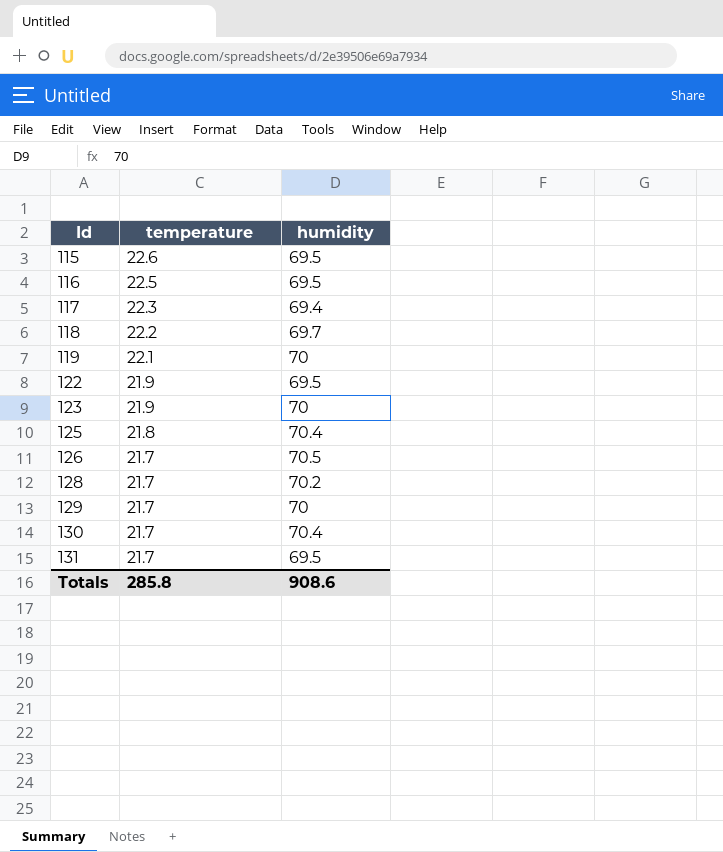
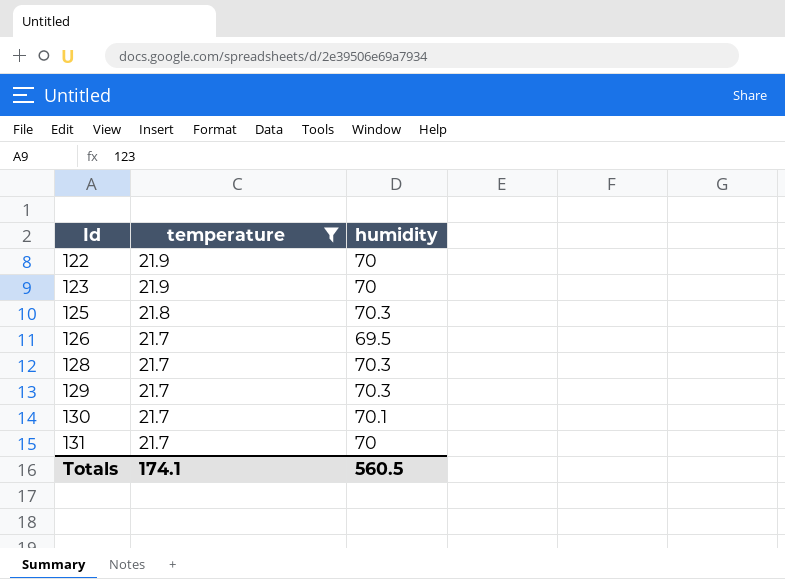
filter: none -> temperature <= 21.9
122 | humidity: 69.5 -> 70
125 | humidity: 70.4 -> 70.3
126 | humidity: 70.5 -> 69.5
128 | humidity: 70.2 -> 70.3
129 | humidity: 70 -> 70.3
130 | humidity: 70.4 -> 70.1
131 | humidity: 69.5 -> 70
Totals | temperature: 285.8 -> 174.1
Totals | humidity: 908.6 -> 560.5

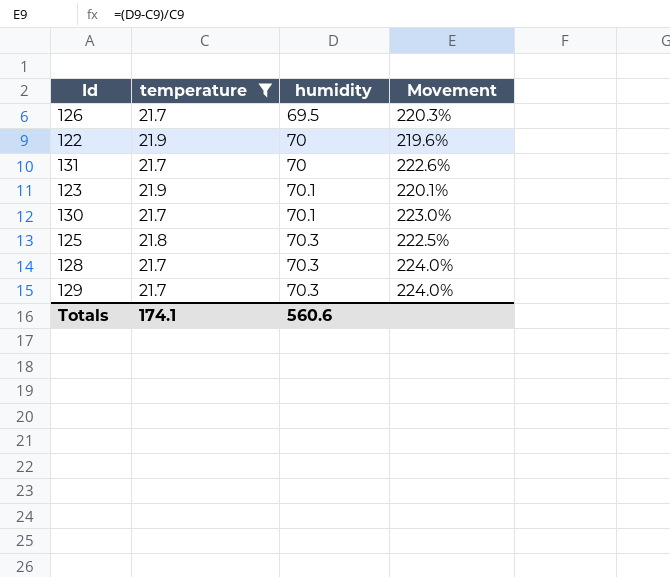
row order: Id ascending -> humidity ascending
column Movement | formula: none -> ([humidity] - [temperature]) / [temperature]
123 | humidity: 70 -> 70.1
Totals | humidity: 560.5 -> 560.6

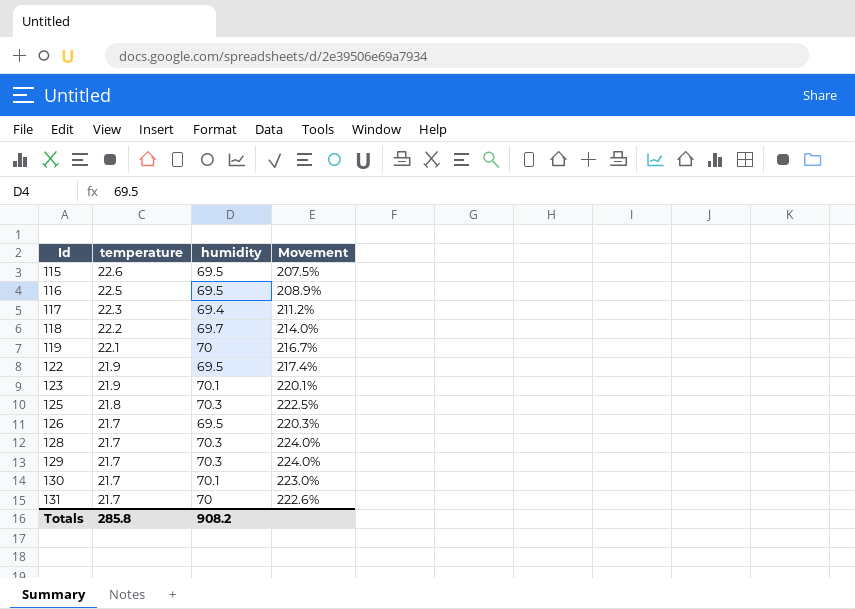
filter: temperature <= 21.9 -> none
row order: humidity ascending -> Id ascending
122 | humidity: 70 -> 69.5
122 | Movement: 219.6% -> 217.4%
Totals | temperature: 174.1 -> 285.8
Totals | humidity: 560.6 -> 908.2

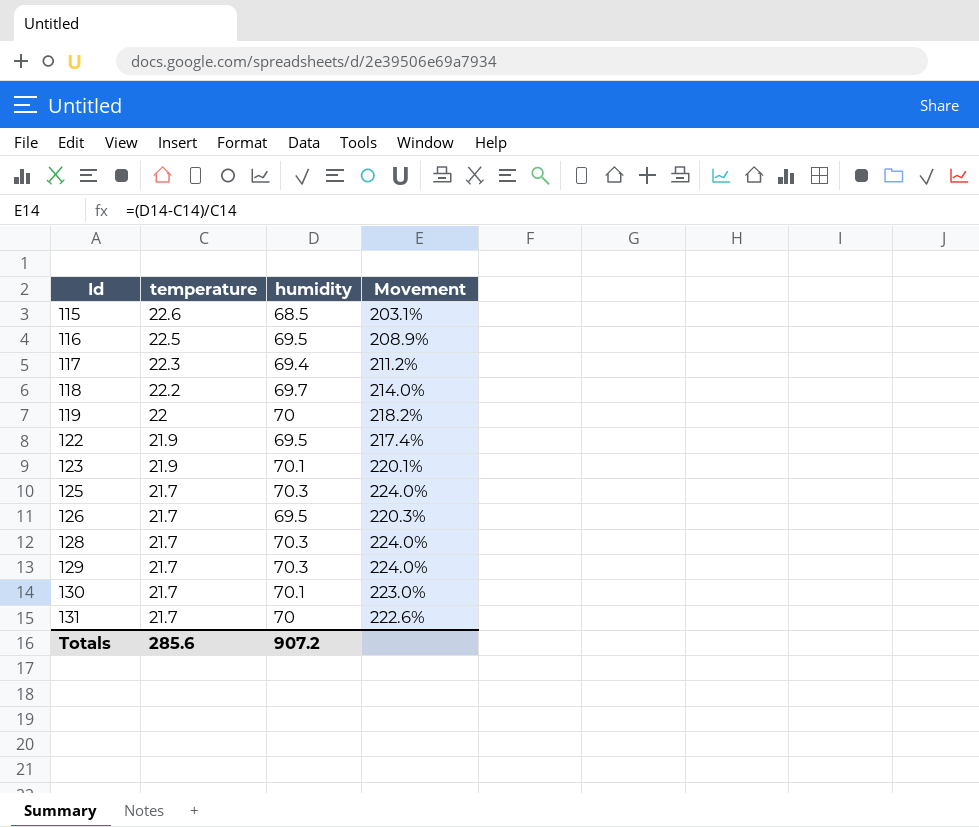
115 | humidity: 69.5 -> 68.5
115 | Movement: 207.5% -> 203.1%
119 | temperature: 22.1 -> 22
119 | Movement: 216.7% -> 218.2%
125 | temperature: 21.8 -> 21.7
125 | Movement: 222.5% -> 224.0%
Totals | temperature: 285.8 -> 285.6
Totals | humidity: 908.2 -> 907.2

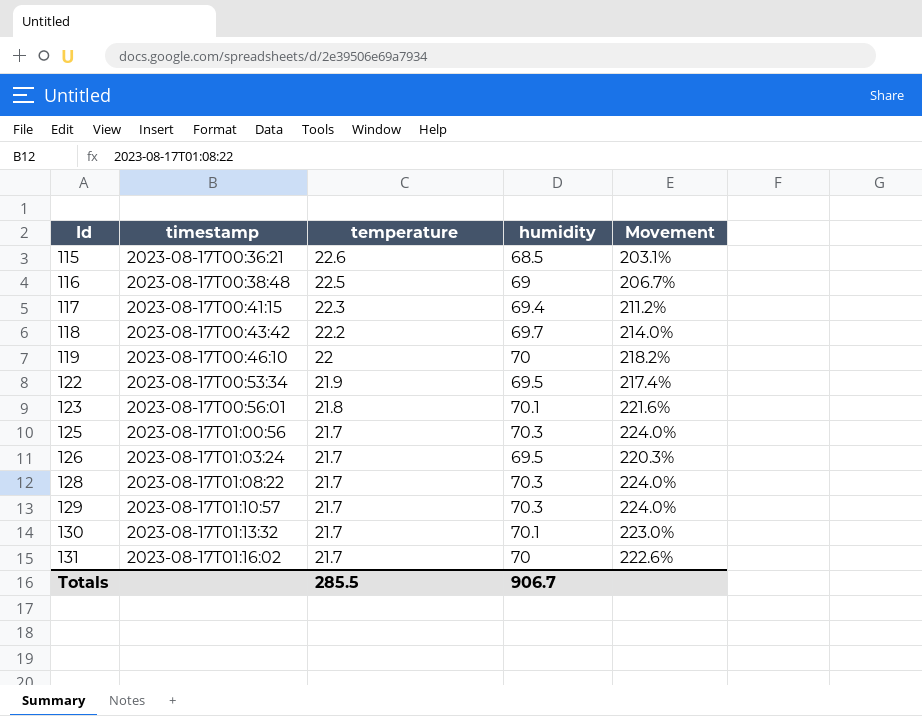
column timestamp | position: none -> 2
116 | humidity: 69.5 -> 69
116 | Movement: 208.9% -> 206.7%
123 | temperature: 21.9 -> 21.8
123 | Movement: 220.1% -> 221.6%
Totals | temperature: 285.6 -> 285.5
Totals | humidity: 907.2 -> 906.7

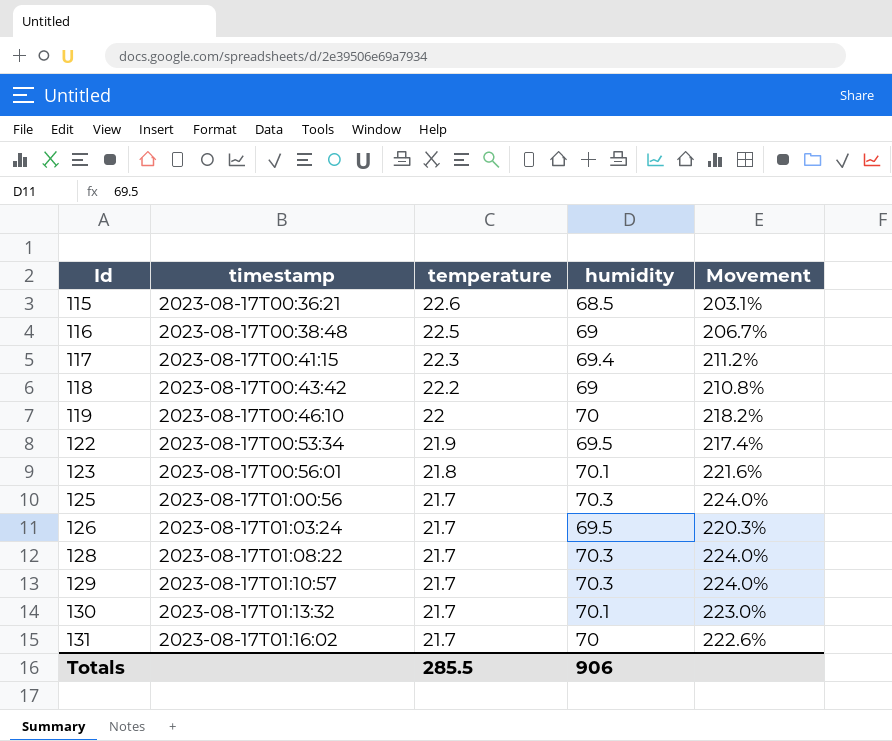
118 | humidity: 69.7 -> 69
118 | Movement: 214.0% -> 210.8%
Totals | humidity: 906.7 -> 906

